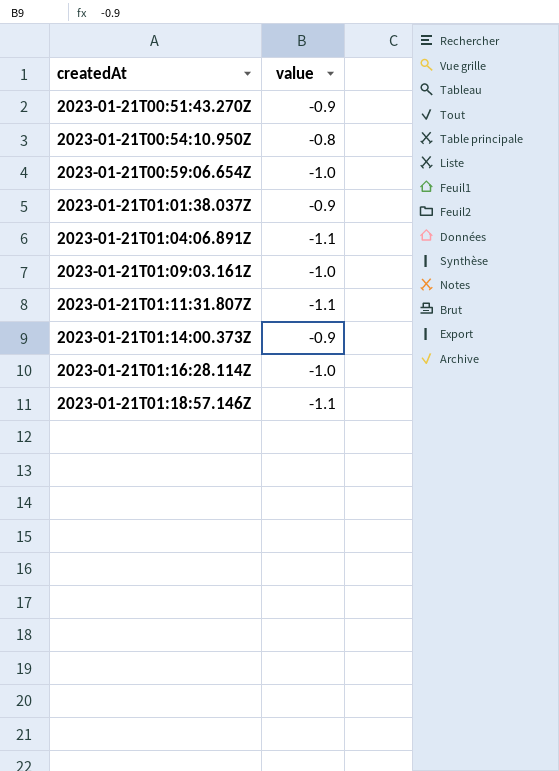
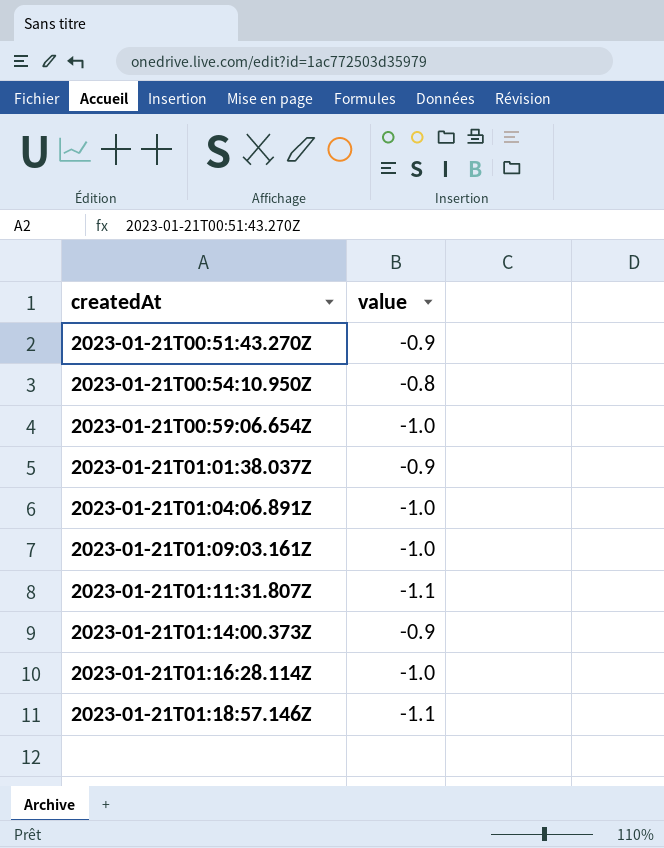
2023-01-21T01:04:06.891Z | value: -1.1 -> -1.0

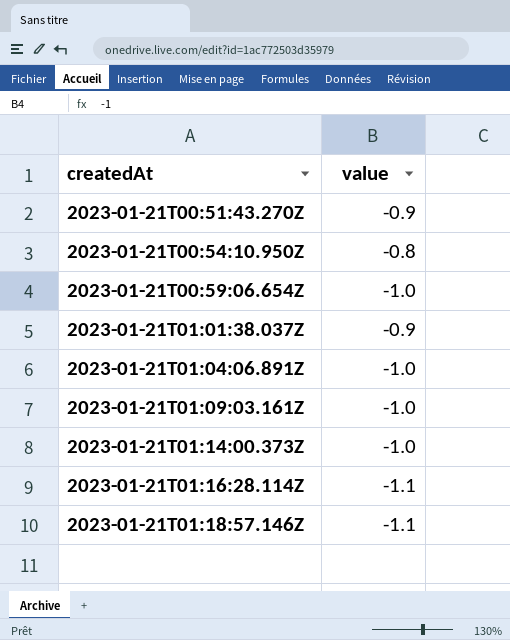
row 2023-01-21T01:11:31.807Z: -1.1 -> none
2023-01-21T01:14:00.373Z | value: -0.9 -> -1.0
2023-01-21T01:16:28.114Z | value: -1.0 -> -1.1

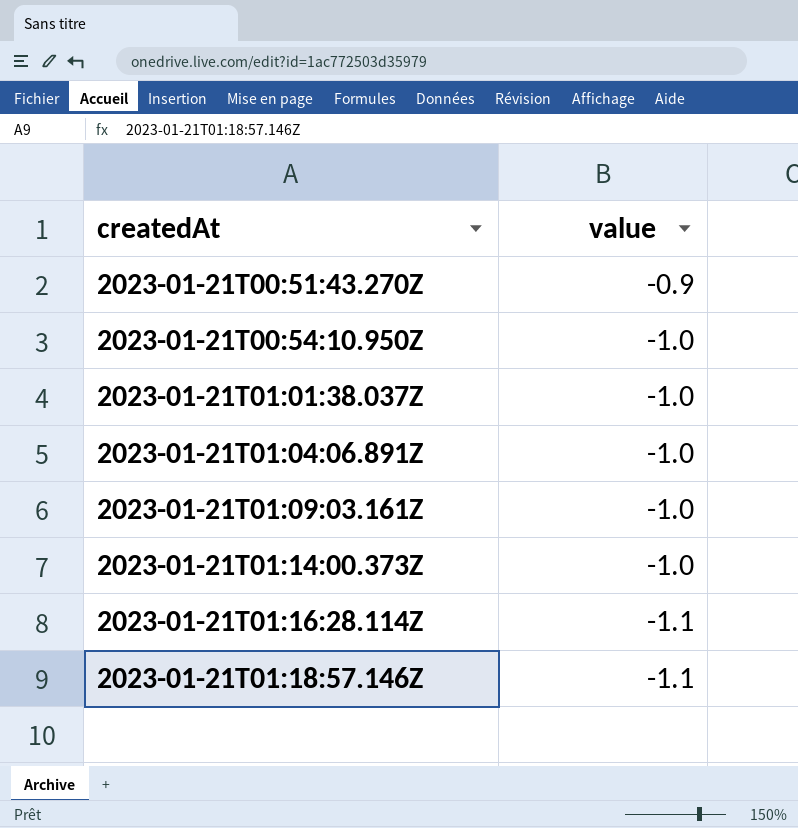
row 2023-01-21T00:59:06.654Z: -1.0 -> none
2023-01-21T00:54:10.950Z | value: -0.8 -> -1.0
2023-01-21T01:01:38.037Z | value: -0.9 -> -1.0

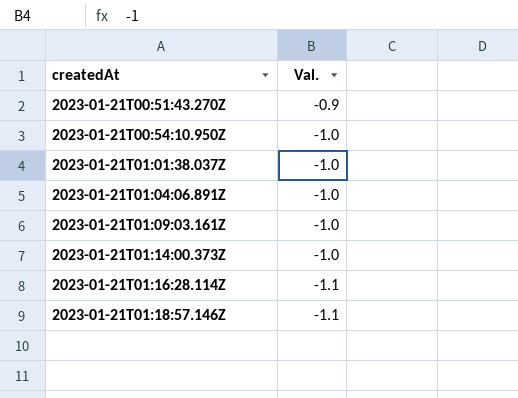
column name: value -> Val.

